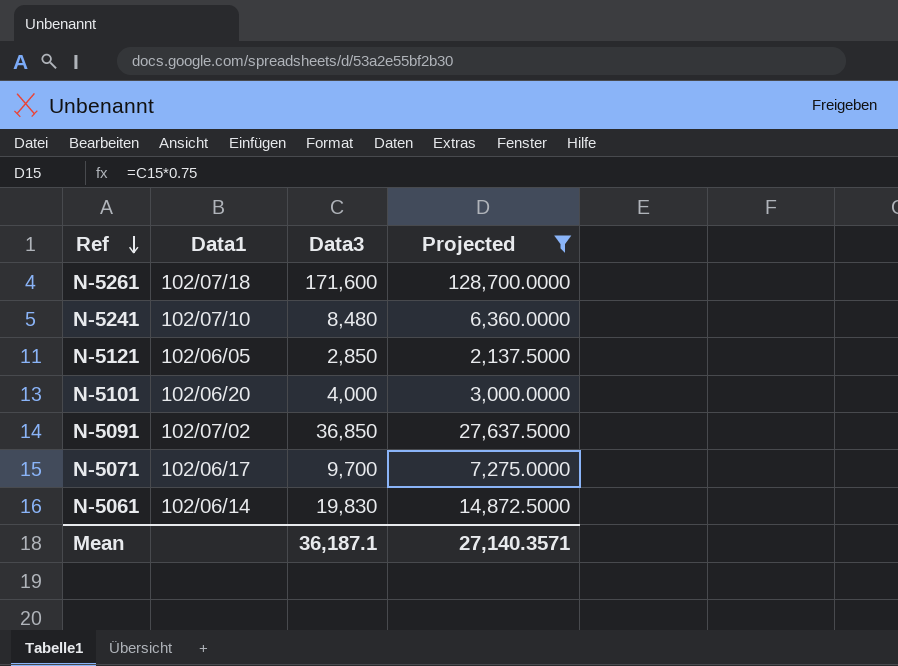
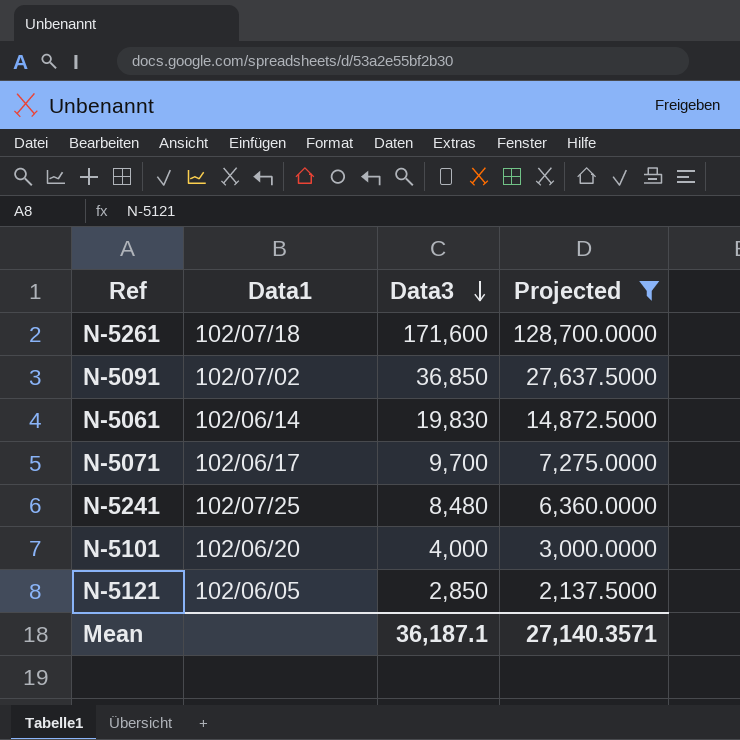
row order: Ref descending -> Data3 descending
N-5241 | Data1: 102/07/10 -> 102/07/25

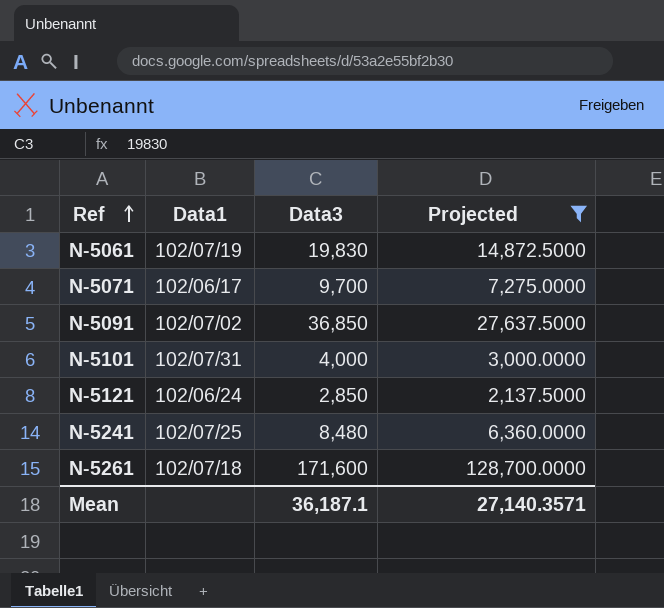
row order: Data3 descending -> Ref ascending
N-5061 | Data1: 102/06/14 -> 102/07/19
N-5101 | Data1: 102/06/20 -> 102/07/31
N-5121 | Data1: 102/06/05 -> 102/06/24

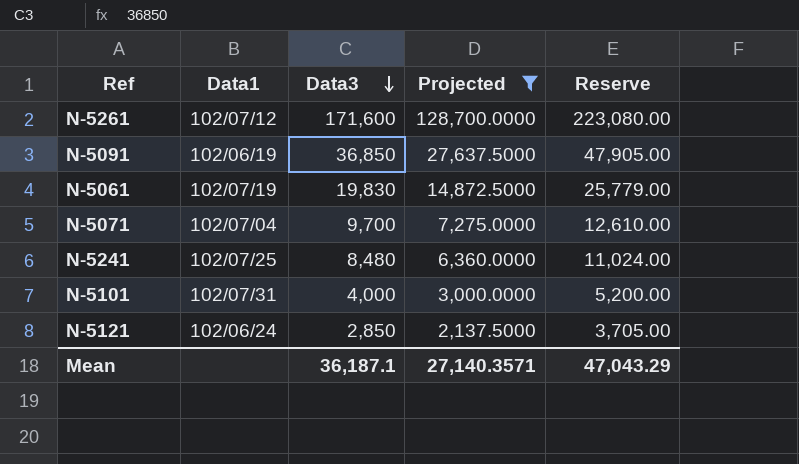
row order: Ref ascending -> Data3 descending
column Reserve | formula: none -> [Data3] * 1.3
N-5261 | Data1: 102/07/18 -> 102/07/12
N-5091 | Data1: 102/07/02 -> 102/06/19
N-5071 | Data1: 102/06/17 -> 102/07/04

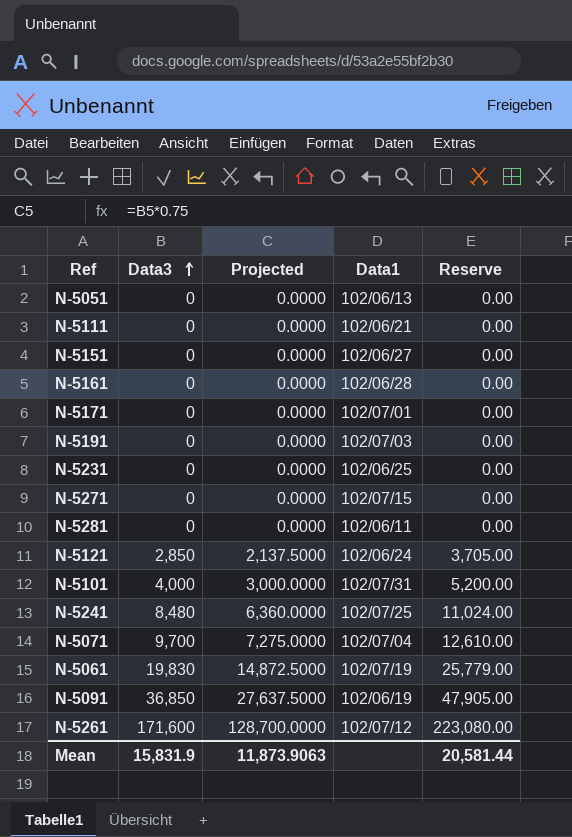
filter: Projected != 0.0000 -> none
row order: Data3 descending -> Data3 ascending
column Data1 | position: 2 -> 4
Mean | Data3: 36,187.1 -> 15,831.9
Mean | Projected: 27,140.3571 -> 11,873.9063
Mean | Reserve: 47,043.29 -> 20,581.44

